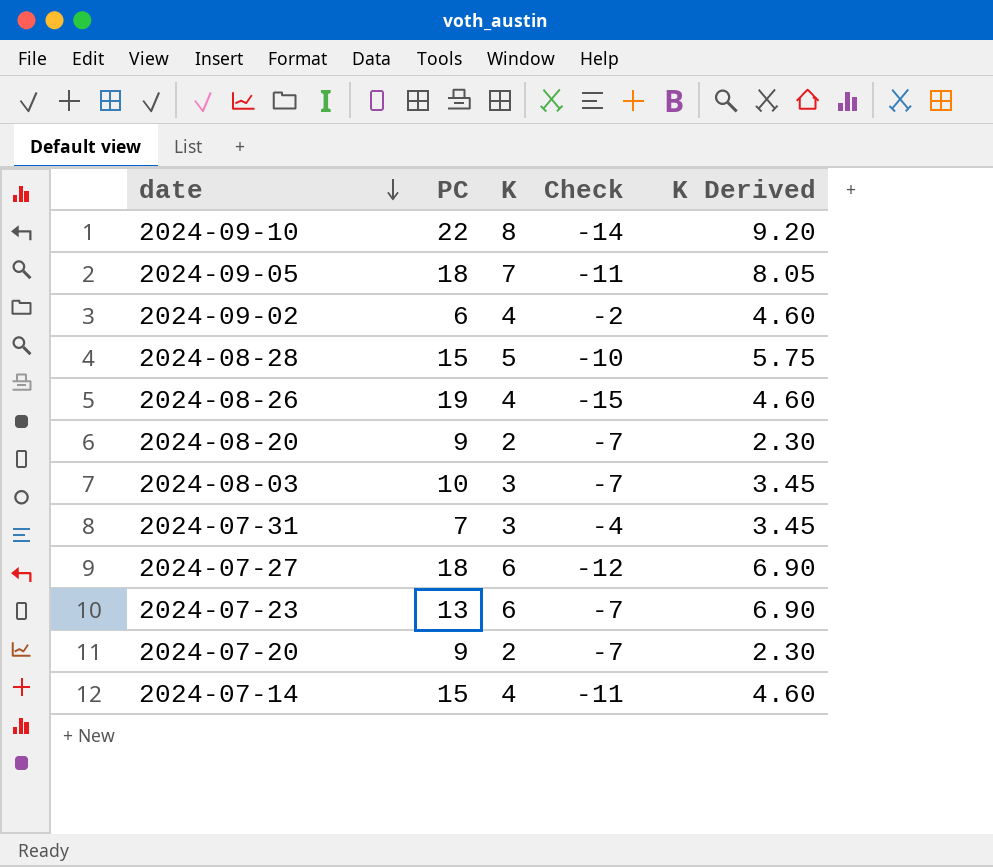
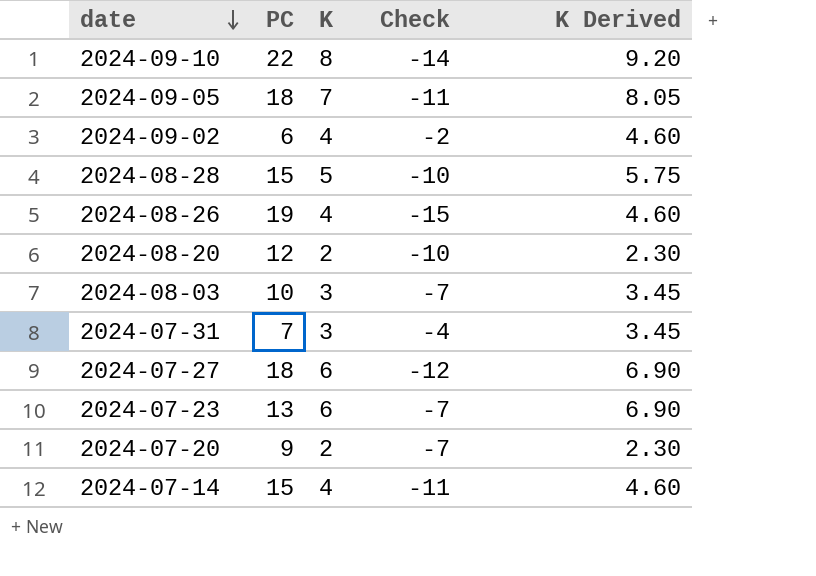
2024-08-20 | PC: 9 -> 12
2024-08-20 | Check: -7 -> -10

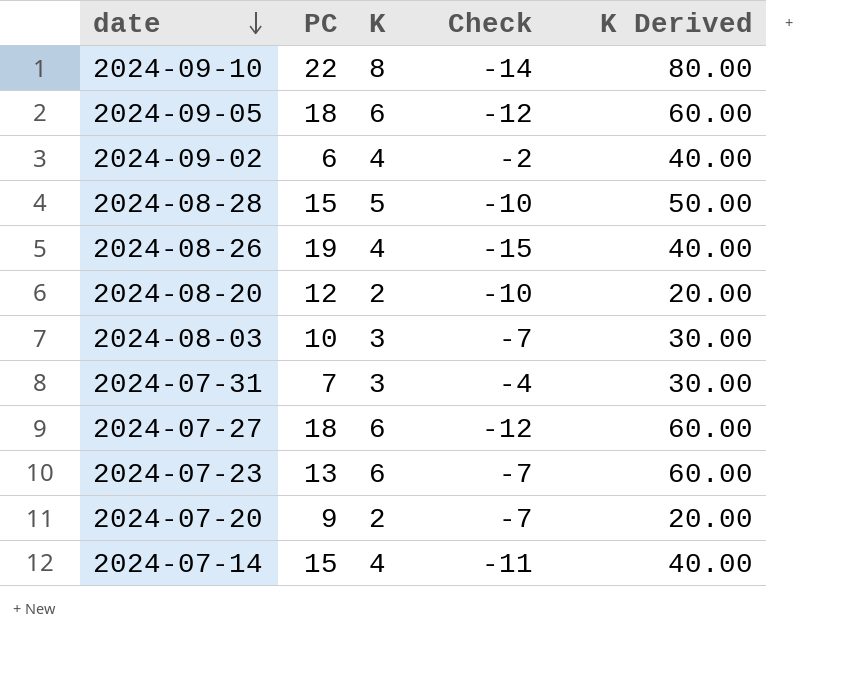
column K Derived | formula: [K] * 1.15 -> [K] * 10
2024-09-05 | K: 7 -> 6
2024-09-05 | Check: -11 -> -12

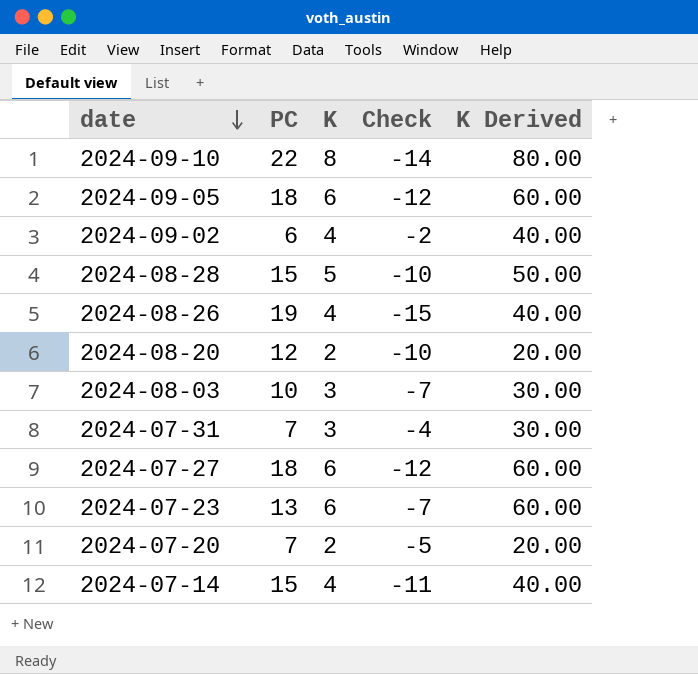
2024-07-20 | PC: 9 -> 7
2024-07-20 | Check: -7 -> -5

